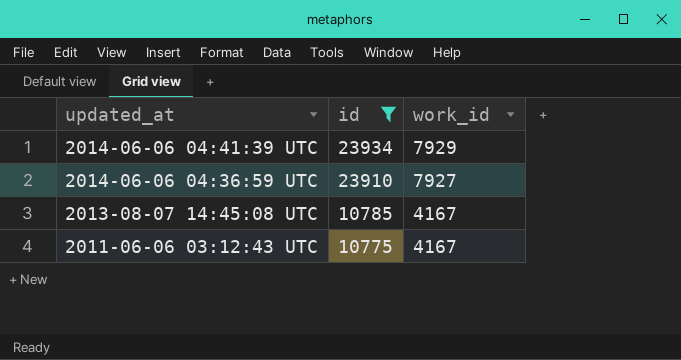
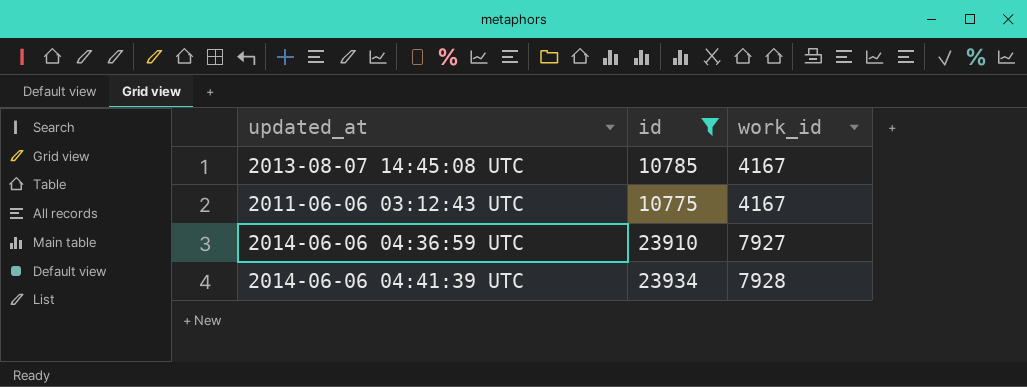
row order: updated_at descending -> work_id ascending
2014-06-06 04:41:39 UTC | work_id: 7929 -> 7928

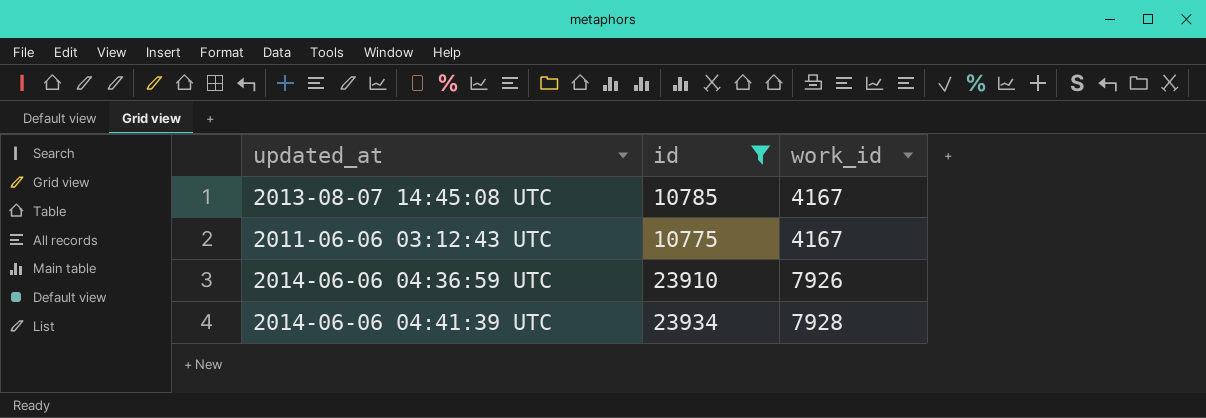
2014-06-06 04:36:59 UTC | work_id: 7927 -> 7926

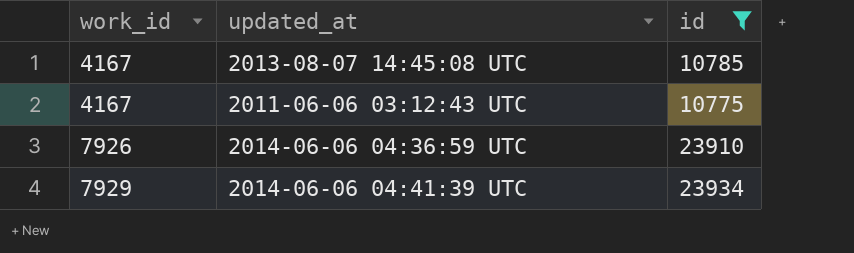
column work_id | position: 3 -> 1
2014-06-06 04:41:39 UTC | work_id: 7928 -> 7929

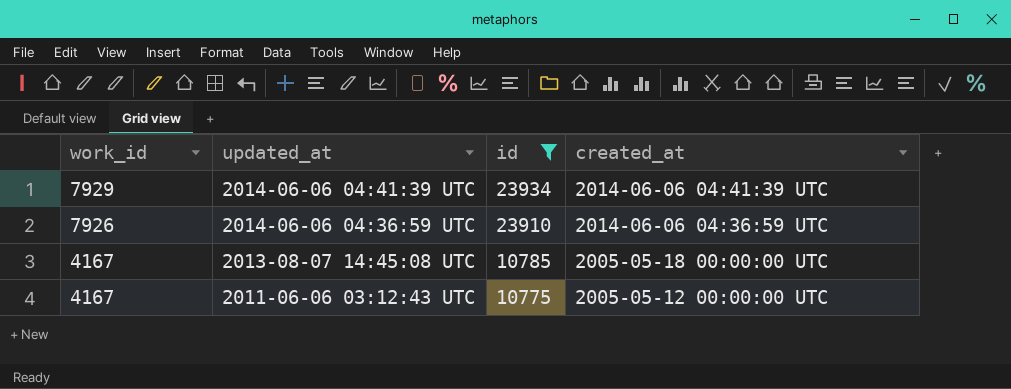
row order: work_id ascending -> work_id descending
column created_at | position: none -> 4

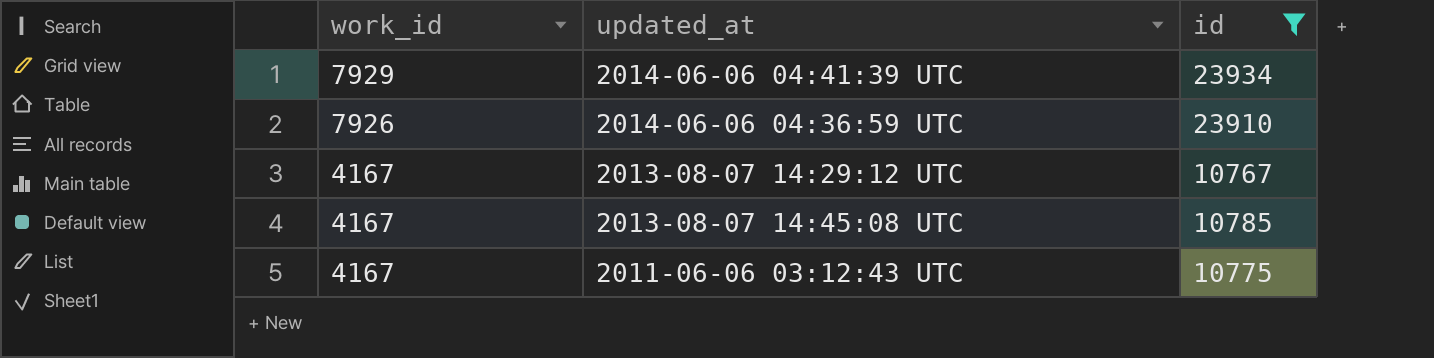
column created_at | position: 4 -> none
row 2013-08-07 14:29:12 UTC: none -> 4167 | 10767

